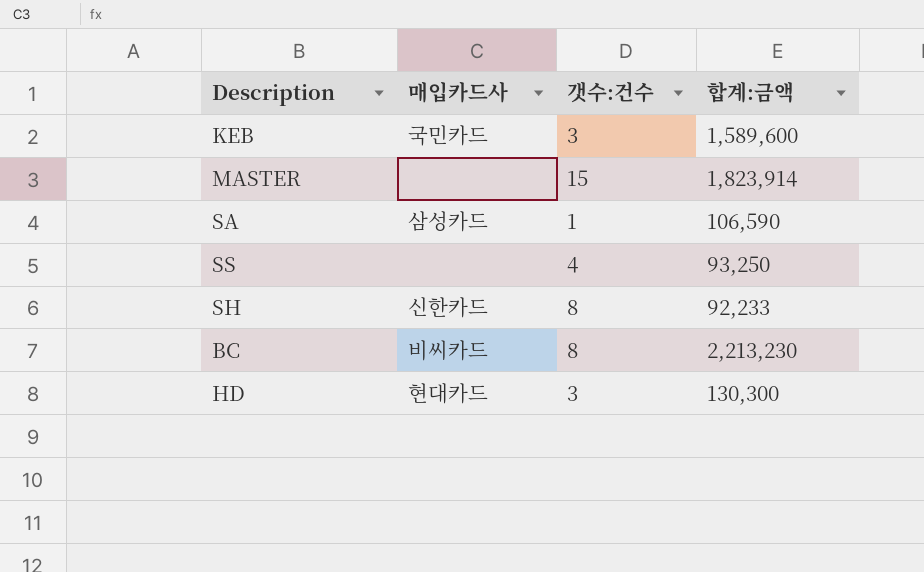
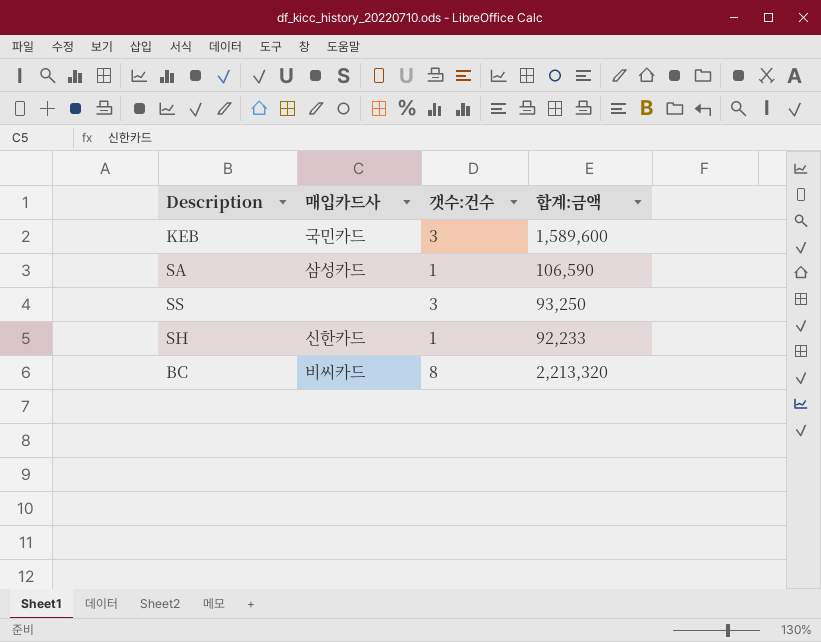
row MASTER: none | 15 | 1,823,914 -> none
row HD: 현대카드 | 3 | 130,300 -> none
SS | 갯수:건수: 4 -> 3
SH | 갯수:건수: 8 -> 1
BC | 합계:금액: 2,213,230 -> 2,213,320

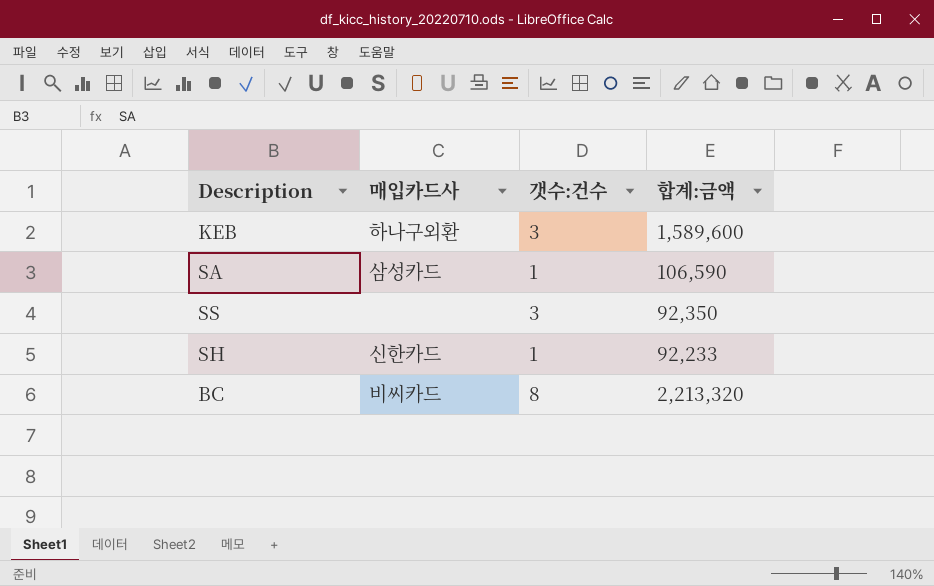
KEB | 매입카드사: 국민카드 -> 하나구외환
SS | 합계:금액: 93,250 -> 92,350

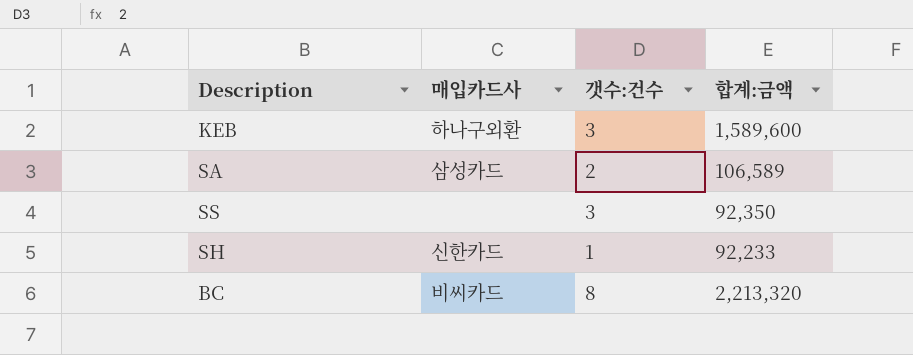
SA | 갯수:건수: 1 -> 2
SA | 합계:금액: 106,590 -> 106,589

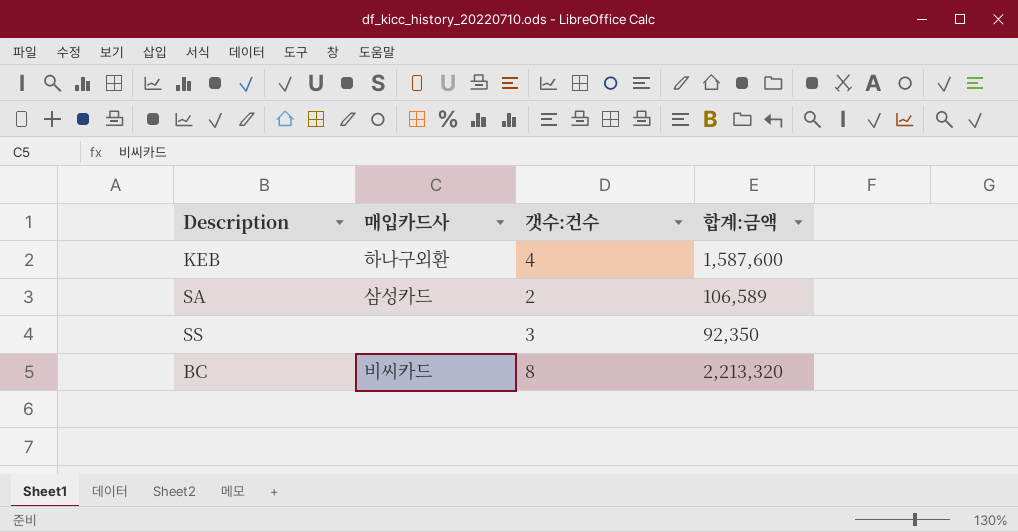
row SH: 신한카드 | 1 | 92,233 -> none
KEB | 갯수:건수: 3 -> 4
KEB | 합계:금액: 1,589,600 -> 1,587,600

